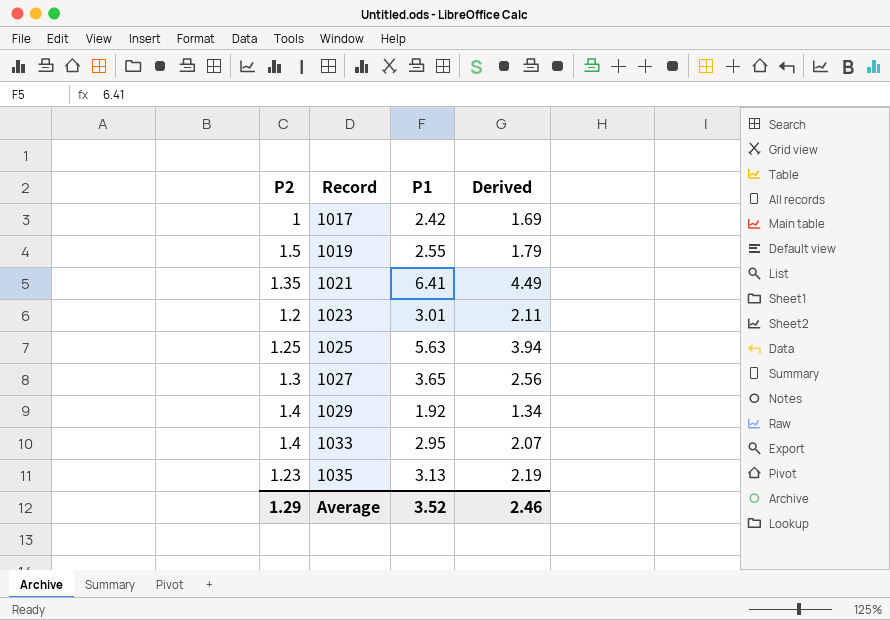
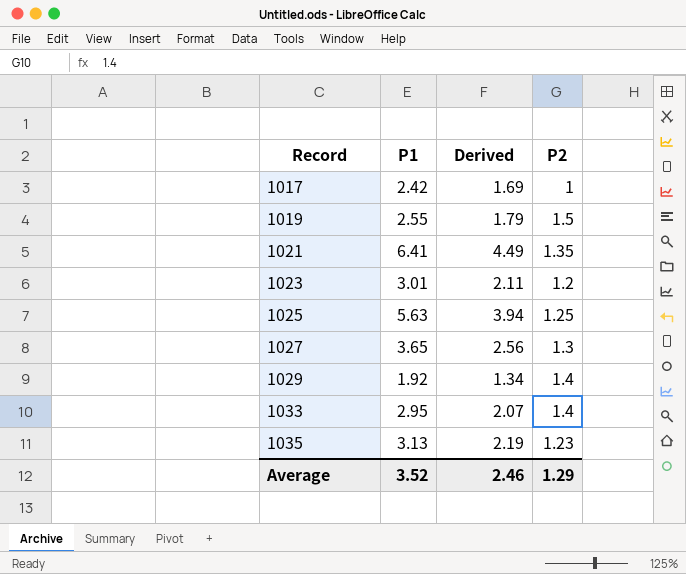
column P2 | position: 1 -> 4

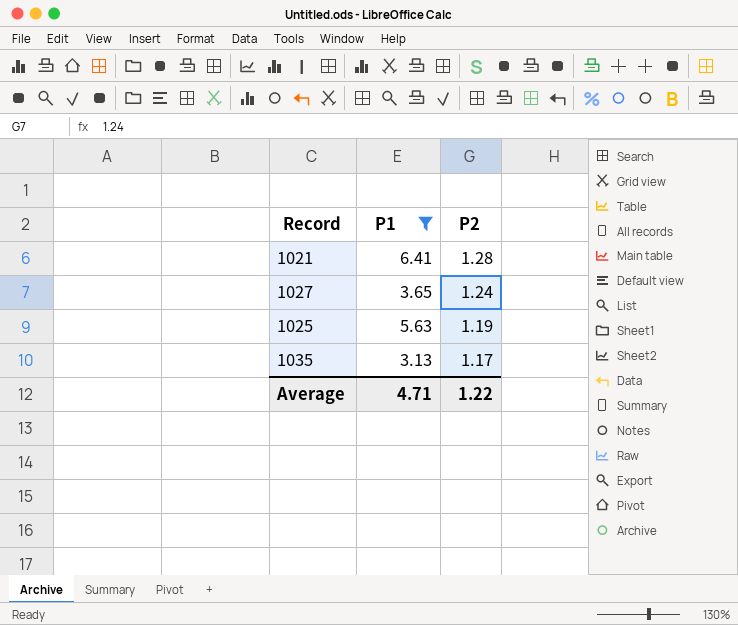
filter: none -> P1 >= 3.13
row order: Record ascending -> P2 descending
column Derived | formula: [P1] * 0.7 -> none
1021 | P2: 1.35 -> 1.28
1027 | P2: 1.3 -> 1.24
1025 | P2: 1.25 -> 1.19
1035 | P2: 1.23 -> 1.17
Average | P1: 3.52 -> 4.71
Average | P2: 1.29 -> 1.22

